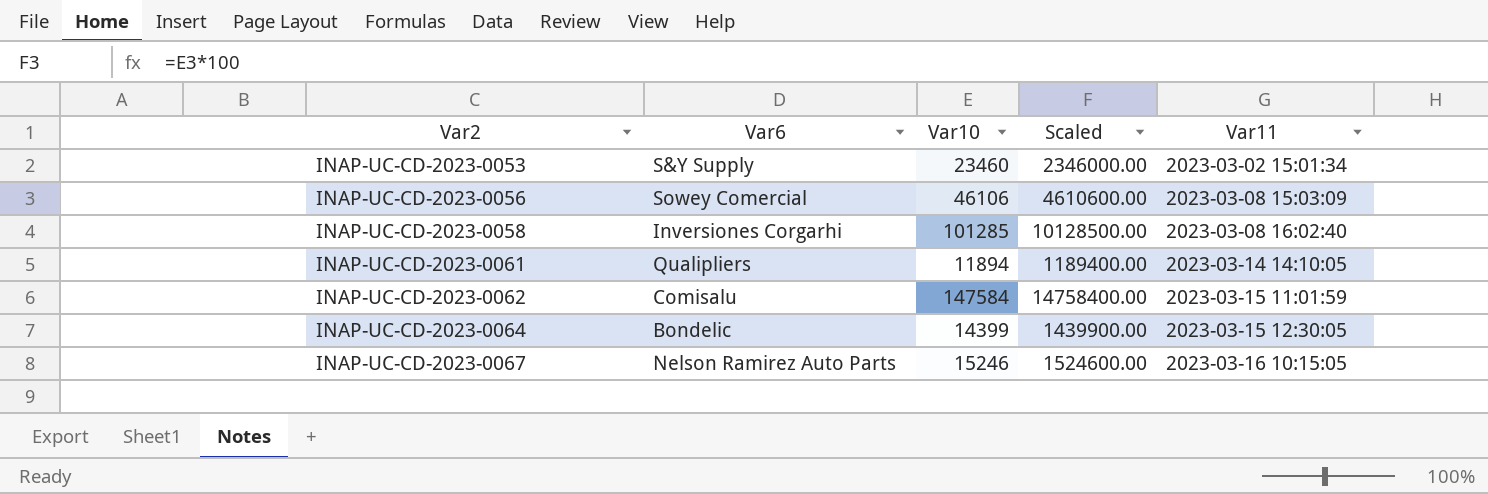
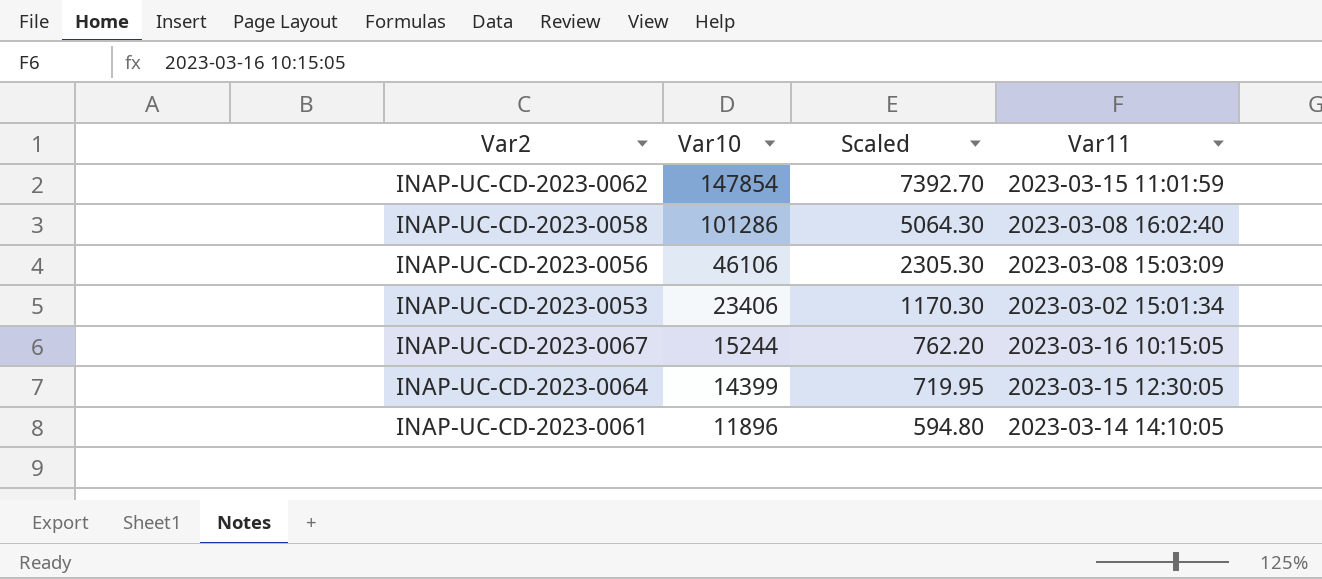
row order: Var2 ascending -> Var10 descending
column Var6 | position: 2 -> none
column Scaled | formula: [Var10] * 100 -> [Var10] * 0.05
INAP-UC-CD-2023-0062 | Var10: 147584 -> 147854
INAP-UC-CD-2023-0058 | Var10: 101285 -> 101286
INAP-UC-CD-2023-0053 | Var10: 23460 -> 23406
INAP-UC-CD-2023-0067 | Var10: 15246 -> 15244
INAP-UC-CD-2023-0061 | Var10: 11894 -> 11896

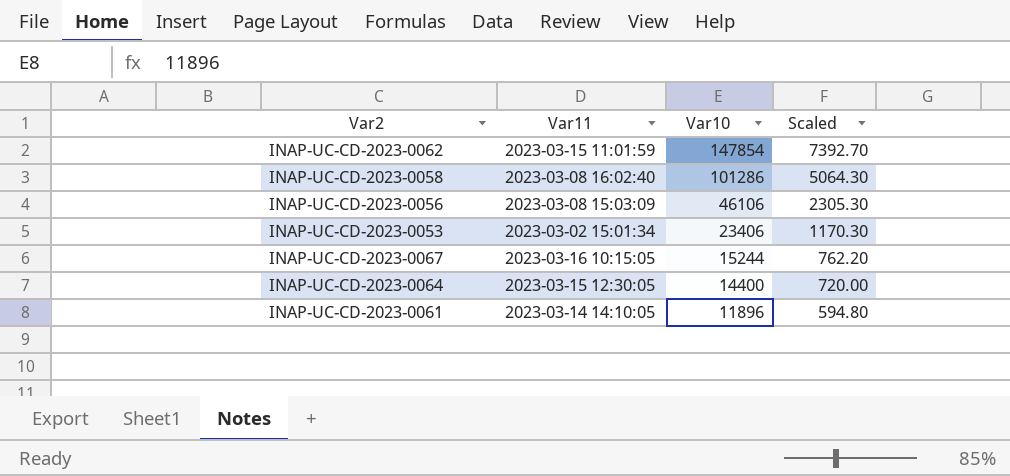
column Var11 | position: 4 -> 2
INAP-UC-CD-2023-0064 | Var10: 14399 -> 14400
INAP-UC-CD-2023-0064 | Scaled: 719.95 -> 720.00

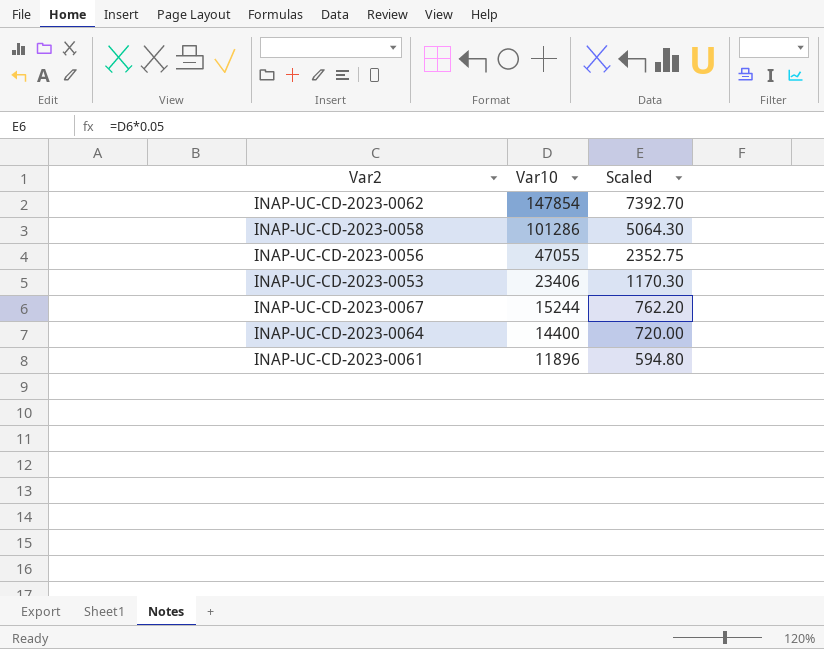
column Var11 | position: 2 -> none
INAP-UC-CD-2023-0056 | Var10: 46106 -> 47055
INAP-UC-CD-2023-0056 | Scaled: 2305.30 -> 2352.75

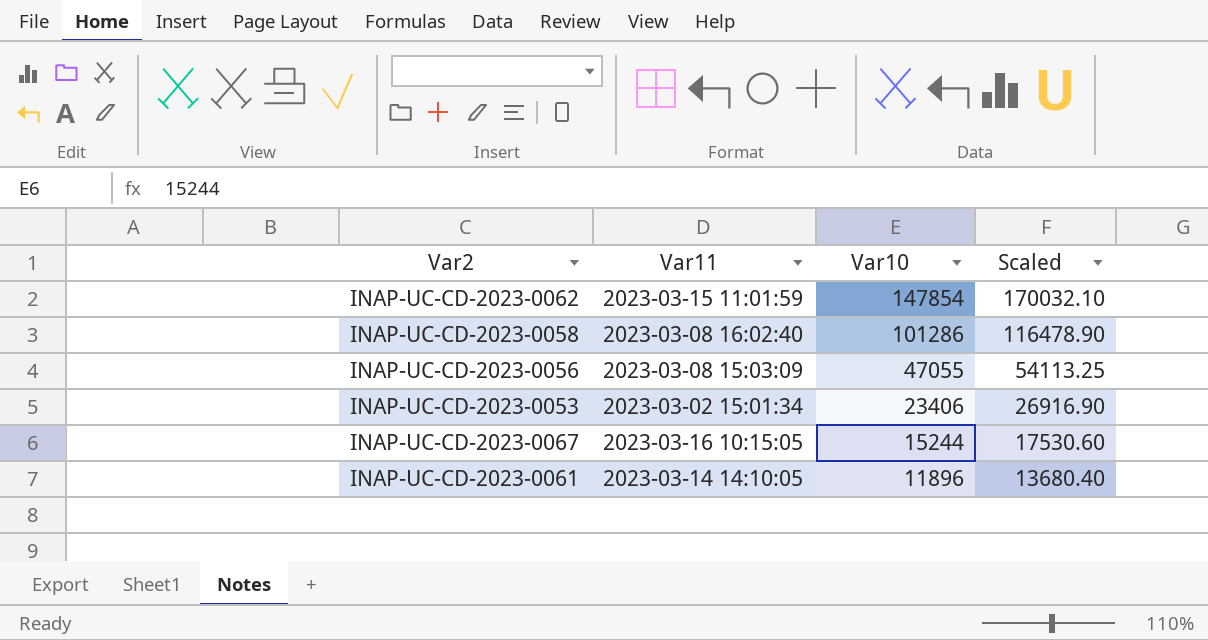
column Var11 | position: none -> 2
column Scaled | formula: [Var10] * 0.05 -> [Var10] * 1.15
row INAP-UC-CD-2023-0064: 14400 | 720.00 -> none

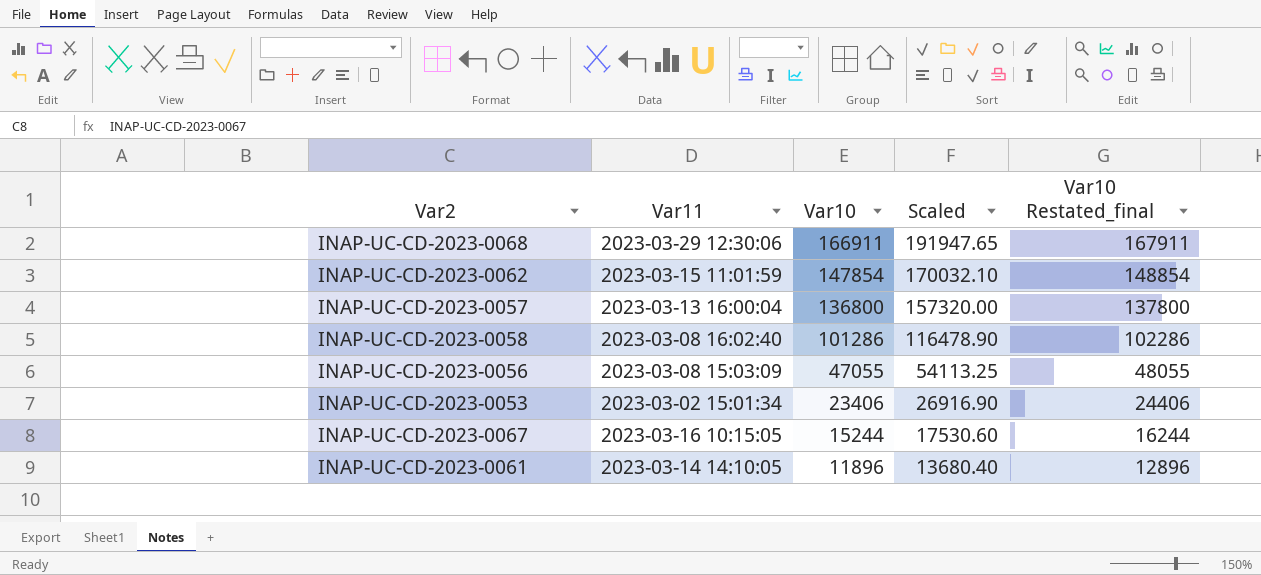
column Var10 Restated_final | formula: none -> [Var10] + 1000
row INAP-UC-CD-2023-0068: none -> 2023-03-29 12:30:06 | 166911 | 191947.65 | 167911
row INAP-UC-CD-2023-0057: none -> 2023-03-13 16:00:04 | 136800 | 157320.00 | 137800

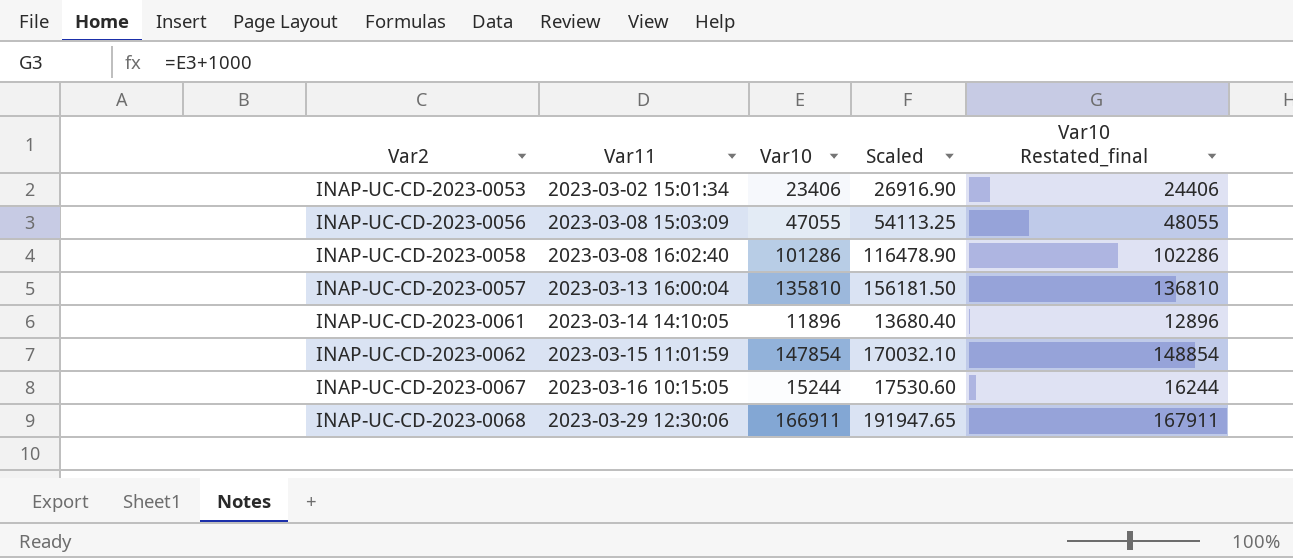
row order: Var10 descending -> Var11 ascending
INAP-UC-CD-2023-0057 | Var10: 136800 -> 135810
INAP-UC-CD-2023-0057 | Scaled: 157320.00 -> 156181.50
INAP-UC-CD-2023-0057 | Var10 Restated_final: 137800 -> 136810

